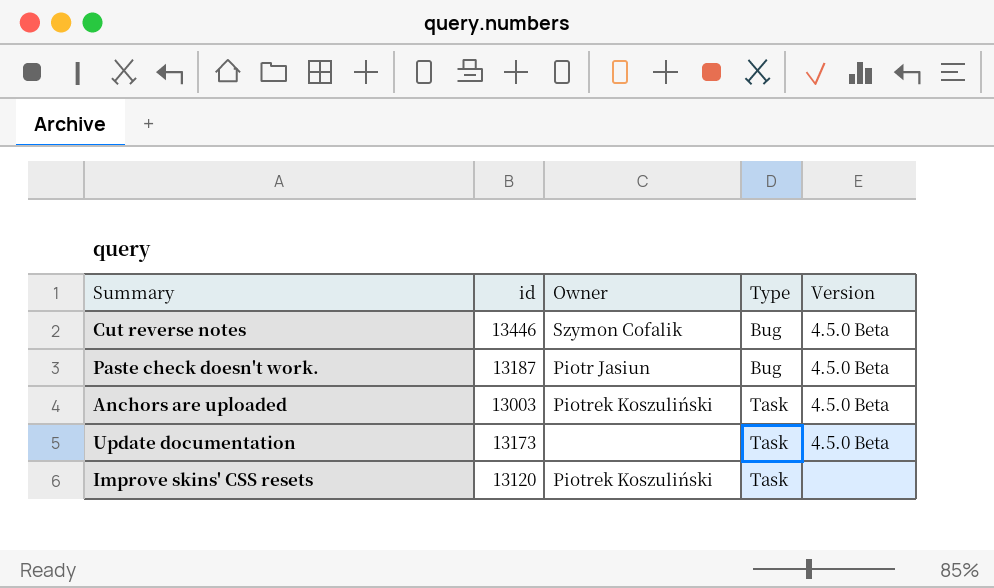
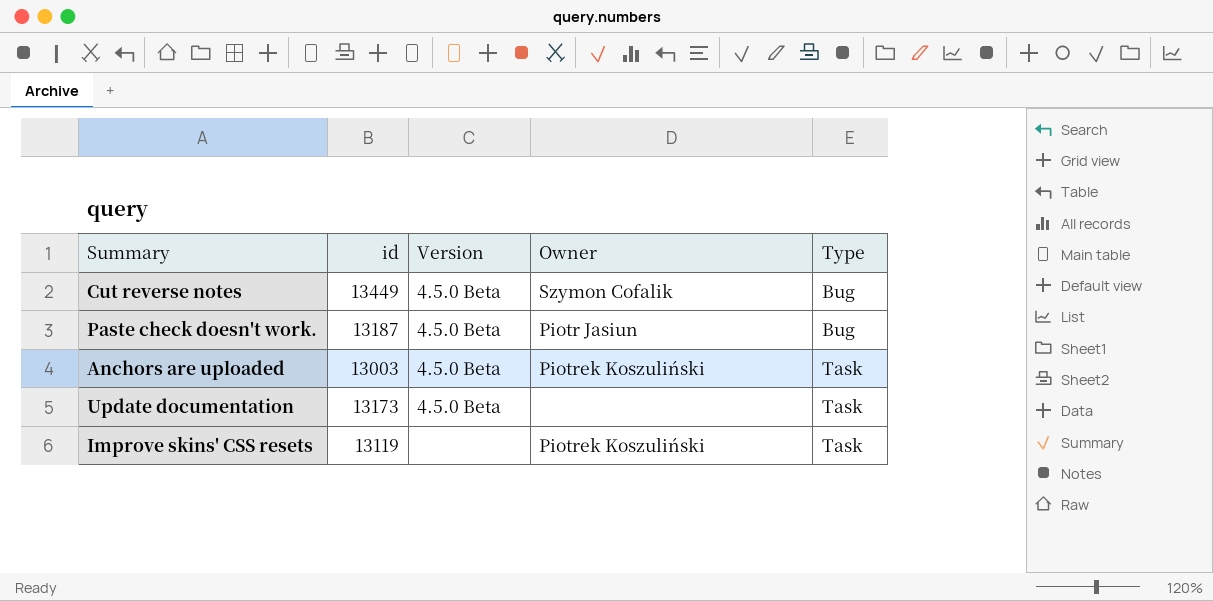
column Version | position: 5 -> 3
Cut reverse notes | id: 13446 -> 13449
Improve skins' CSS resets | id: 13120 -> 13119

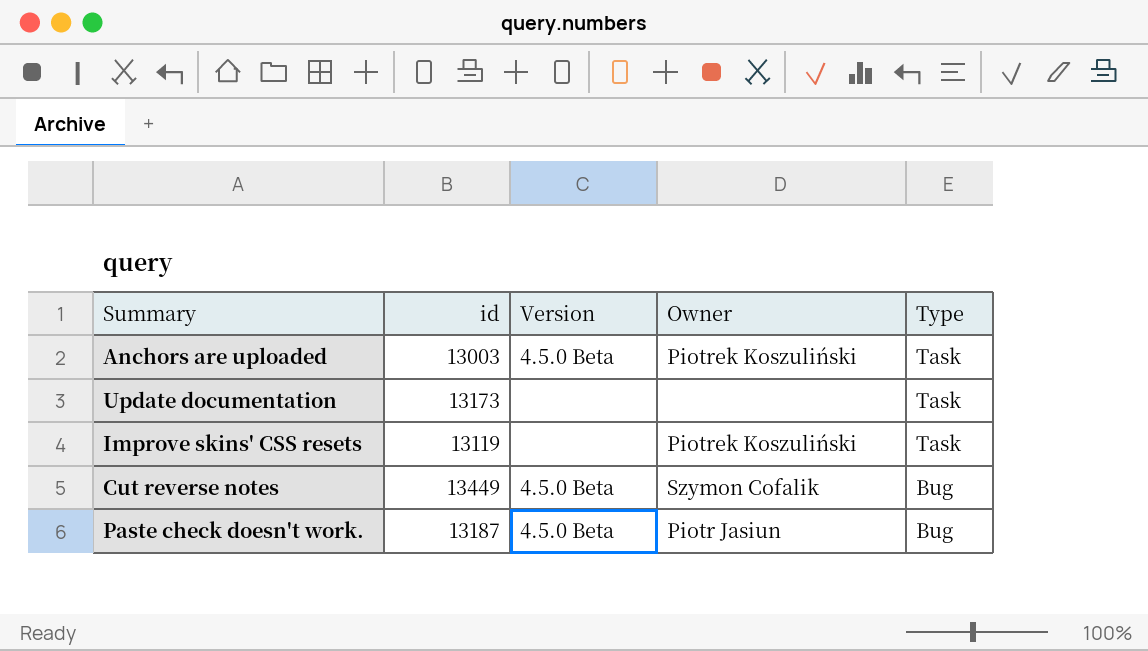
row order: Type ascending -> Type descending
Update documentation | Version: 4.5.0 Beta -> none

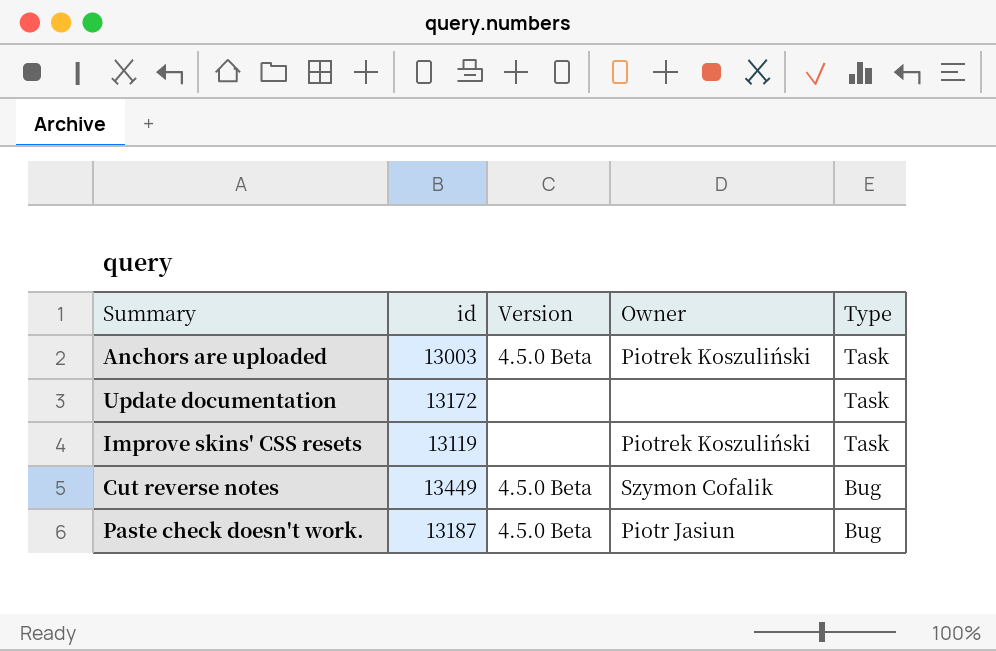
Update documentation | id: 13173 -> 13172

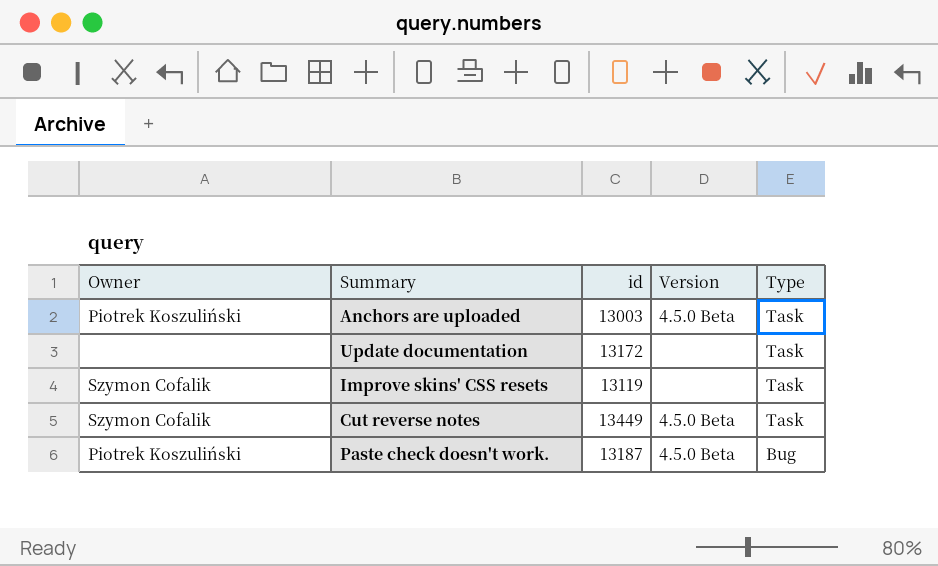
column Owner | position: 4 -> 1
Improve skins' CSS resets | Owner: Piotrek Koszuliński -> Szymon Cofalik
Cut reverse notes | Type: Bug -> Task
Paste check doesn't work. | Owner: Piotr Jasiun -> Piotrek Koszuliński

